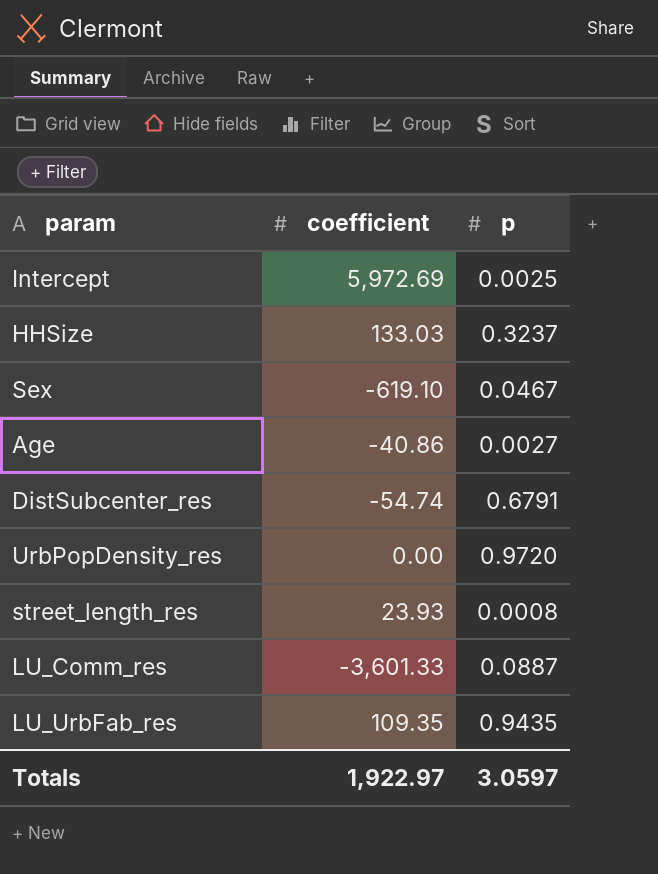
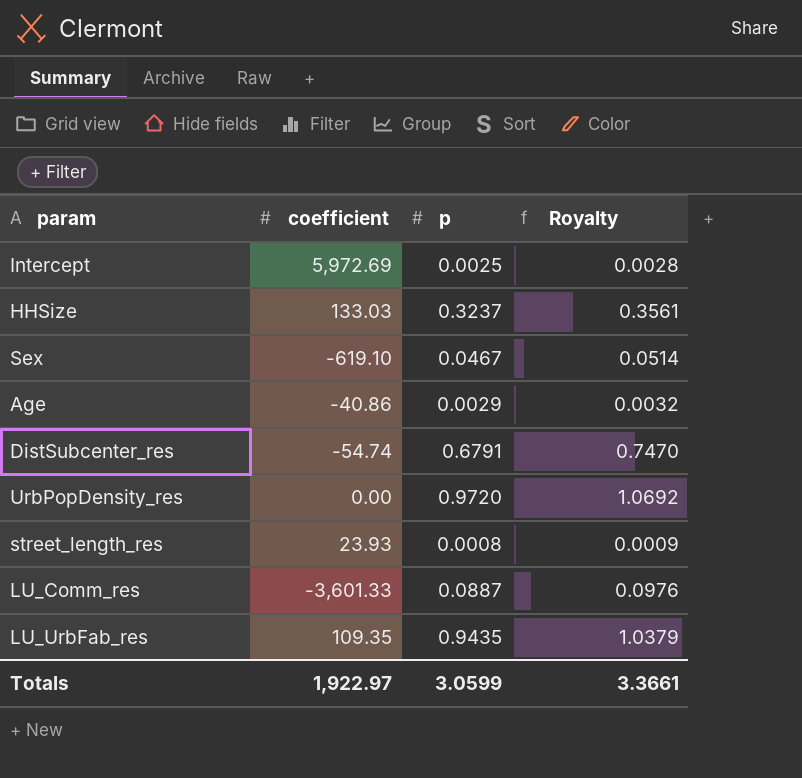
column Royalty | formula: none -> [p] * 1.1
Age | p: 0.0027 -> 0.0029
Totals | p: 3.0597 -> 3.0599

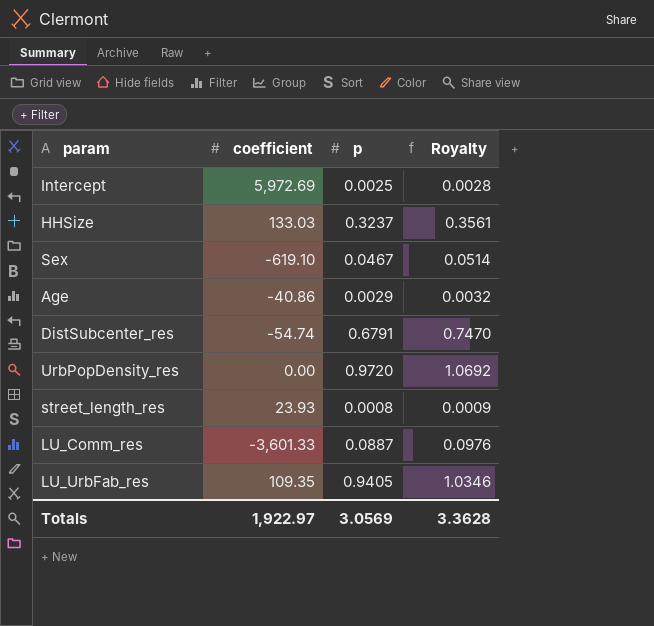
LU_UrbFab_res | p: 0.9435 -> 0.9405
LU_UrbFab_res | Royalty: 1.0379 -> 1.0346
Totals | p: 3.0599 -> 3.0569
Totals | Royalty: 3.3661 -> 3.3628

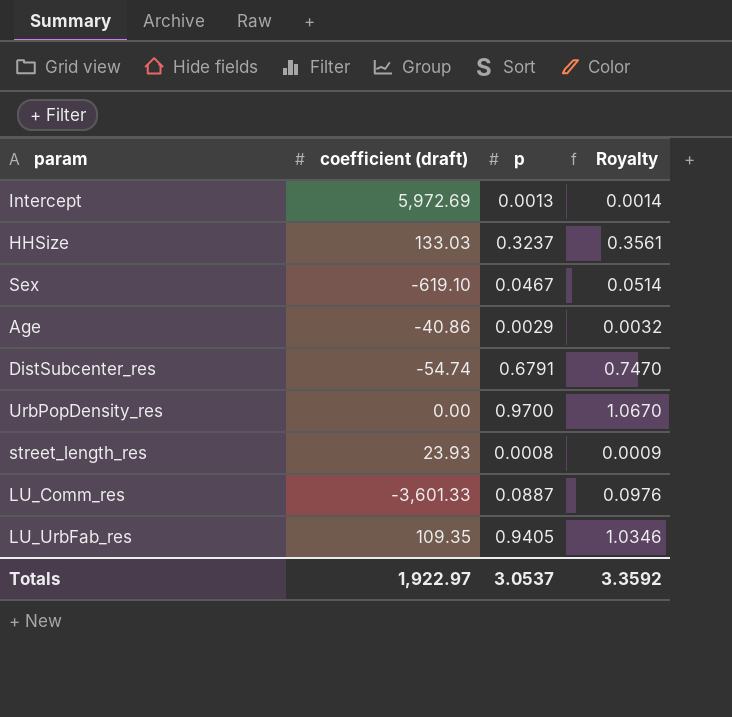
column name: coefficient -> coefficient (draft)
Intercept | p: 0.0025 -> 0.0013
Intercept | Royalty: 0.0028 -> 0.0014
UrbPopDensity_res | p: 0.9720 -> 0.9700
UrbPopDensity_res | Royalty: 1.0692 -> 1.0670
Totals | p: 3.0569 -> 3.0537
Totals | Royalty: 3.3628 -> 3.3592

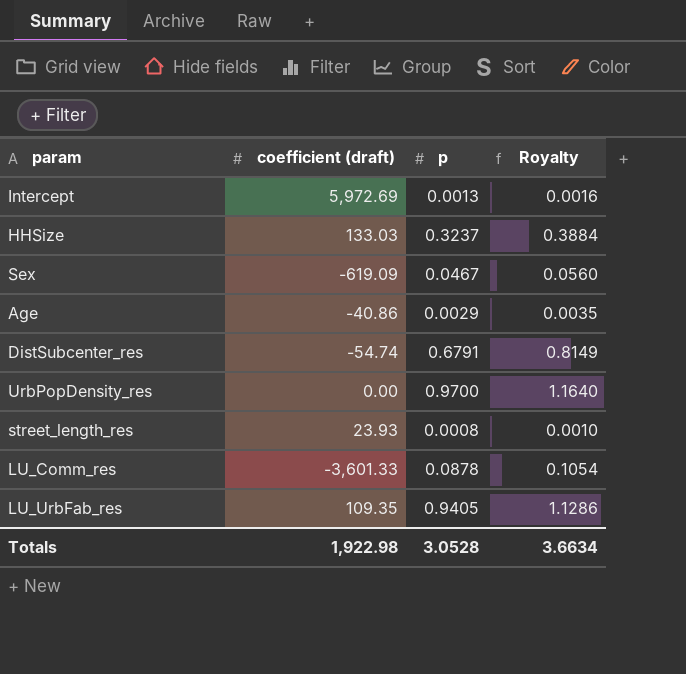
column Royalty | formula: [p] * 1.1 -> [p] * 1.2
Sex | coefficient (draft): -619.10 -> -619.09
LU_Comm_res | p: 0.0887 -> 0.0878
Totals | coefficient (draft): 1,922.97 -> 1,922.98
Totals | p: 3.0537 -> 3.0528
Totals | Royalty: 3.3592 -> 3.6634

